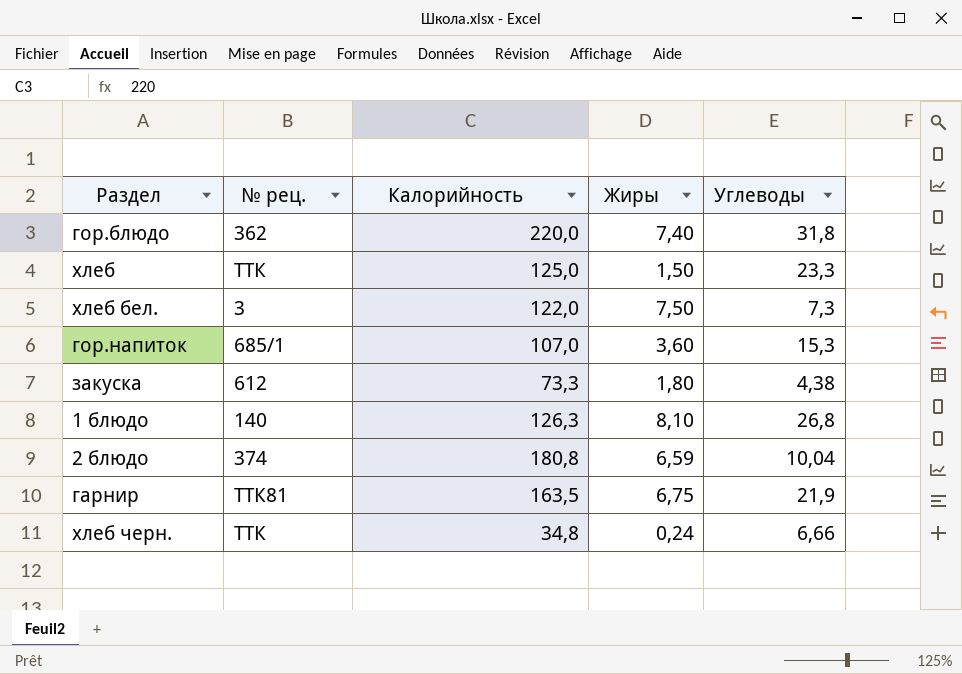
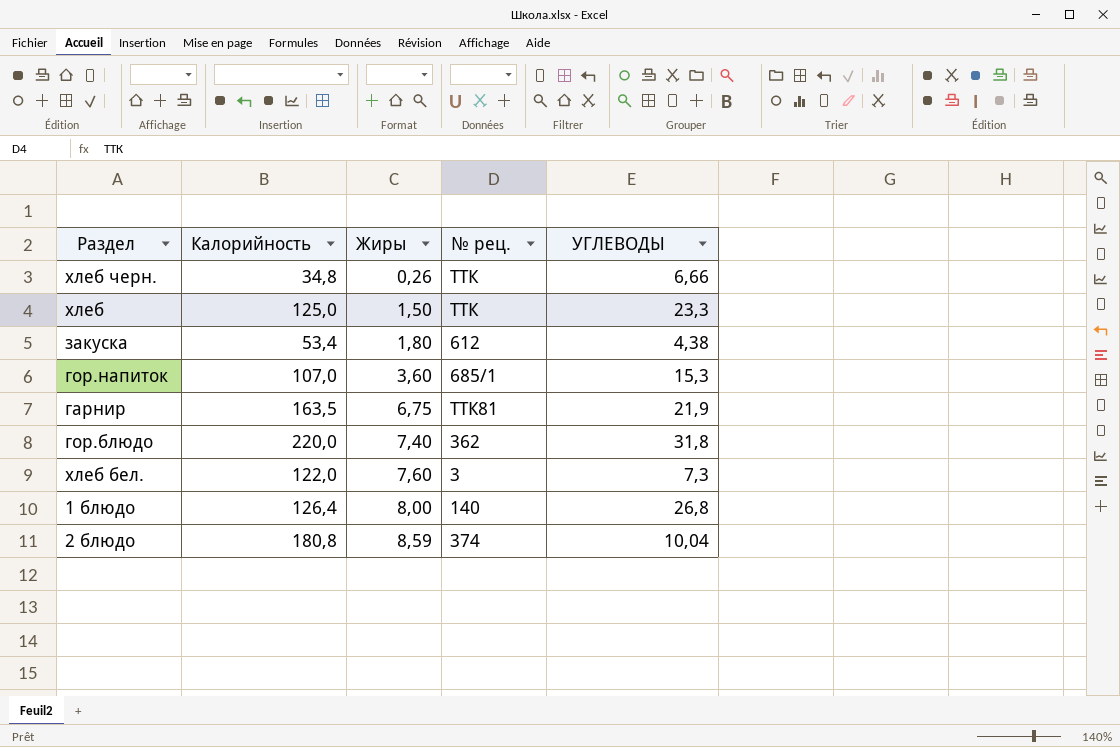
row order: none -> Жиры ascending
column № рец. | position: 2 -> 4
column name: Углеводы -> УГЛЕВОДЫ
хлеб черн. | Жиры: 0,24 -> 0,26
закуска | Калорийность: 73,3 -> 53,4
хлеб бел. | Жиры: 7,50 -> 7,60
1 блюдо | Калорийность: 126,3 -> 126,4
1 блюдо | Жиры: 8,10 -> 8,00
2 блюдо | Жиры: 6,59 -> 8,59

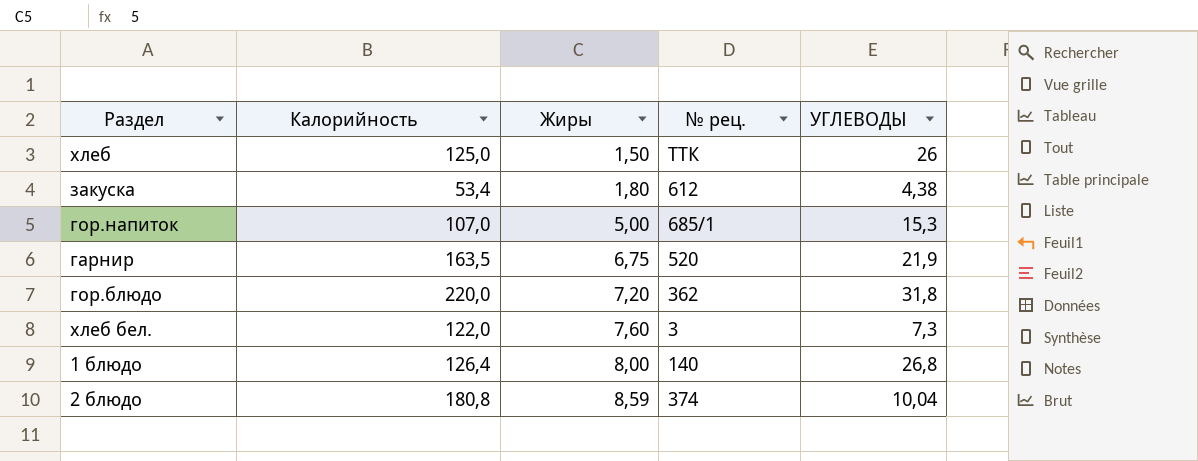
row хлеб черн.: 34,8 | 0,26 | ТТК | 6,66 -> none
хлеб | УГЛЕВОДЫ: 23,3 -> 26
гор.напиток | Жиры: 3,60 -> 5,00
гарнир | № рец.: ТТК81 -> 520
гор.блюдо | Жиры: 7,40 -> 7,20

